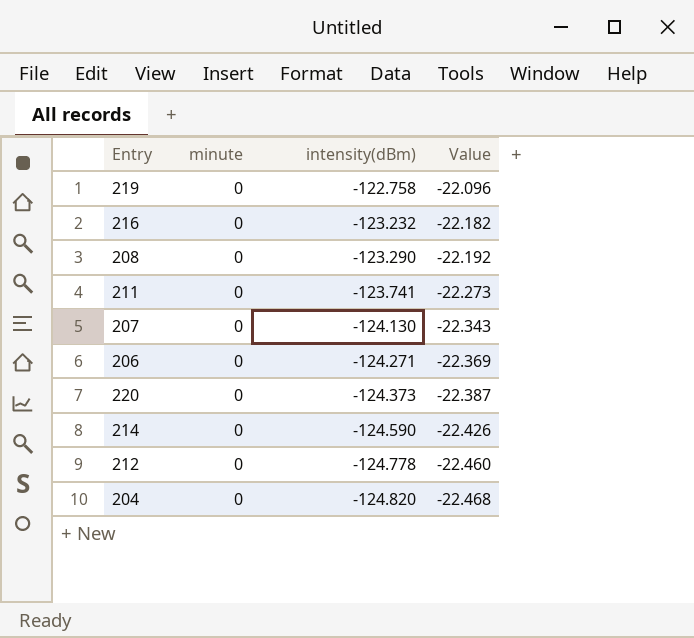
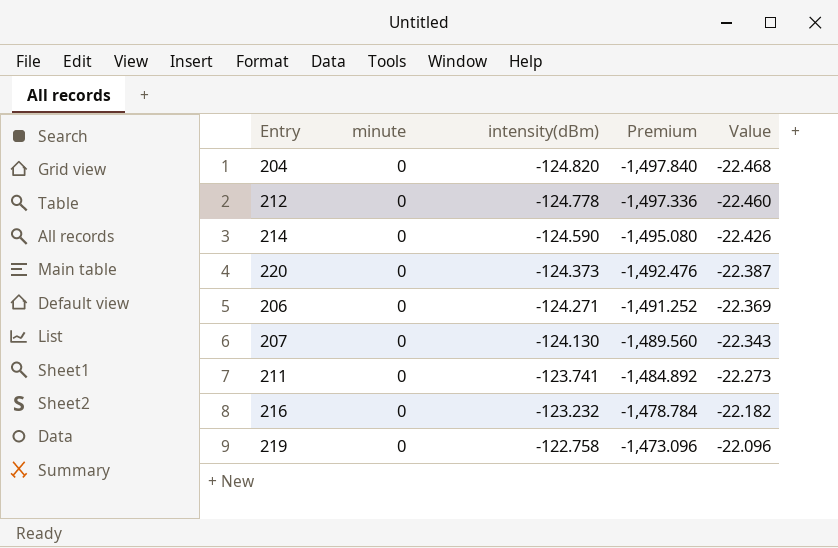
row order: intensity(dBm) descending -> intensity(dBm) ascending
column Premium | formula: none -> [intensity(dBm)] * 12
row 208: 0 | -123.290 | -22.192 -> none

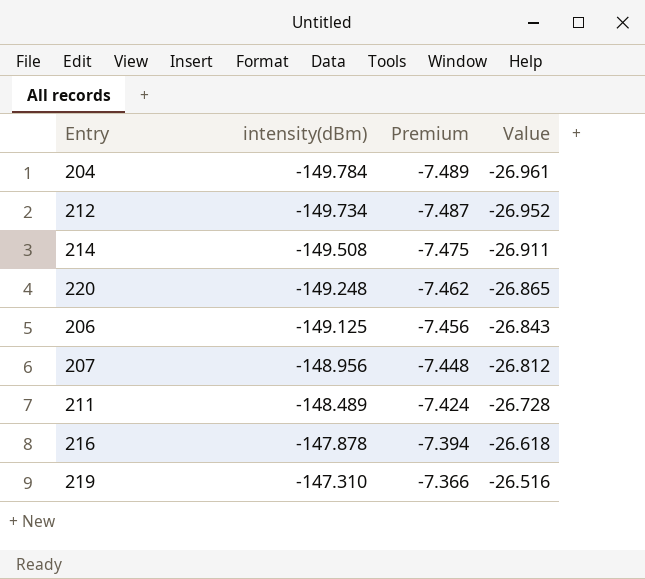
column minute | position: 2 -> none
column Premium | formula: [intensity(dBm)] * 12 -> [intensity(dBm)] * 0.05
204 | intensity(dBm): -124.820 -> -149.784
204 | Value: -22.468 -> -26.961
212 | intensity(dBm): -124.778 -> -149.734
212 | Value: -22.460 -> -26.952
214 | intensity(dBm): -124.590 -> -149.508
214 | Value: -22.426 -> -26.911
220 | intensity(dBm): -124.373 -> -149.248
220 | Value: -22.387 -> -26.865
206 | intensity(dBm): -124.271 -> -149.125
206 | Value: -22.369 -> -26.843
207 | intensity(dBm): -124.130 -> -148.956
207 | Value: -22.343 -> -26.812
211 | intensity(dBm): -123.741 -> -148.489
211 | Value: -22.273 -> -26.728
216 | intensity(dBm): -123.232 -> -147.878
216 | Value: -22.182 -> -26.618
219 | intensity(dBm): -122.758 -> -147.310
219 | Value: -22.096 -> -26.516

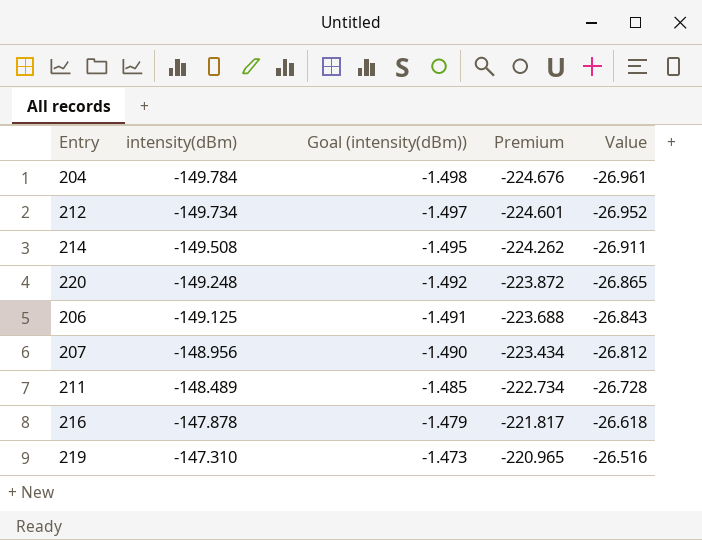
column Goal (intensity(dBm)) | formula: none -> [intensity(dBm)] * 0.01
column Premium | formula: [intensity(dBm)] * 0.05 -> [intensity(dBm)] * 1.5

